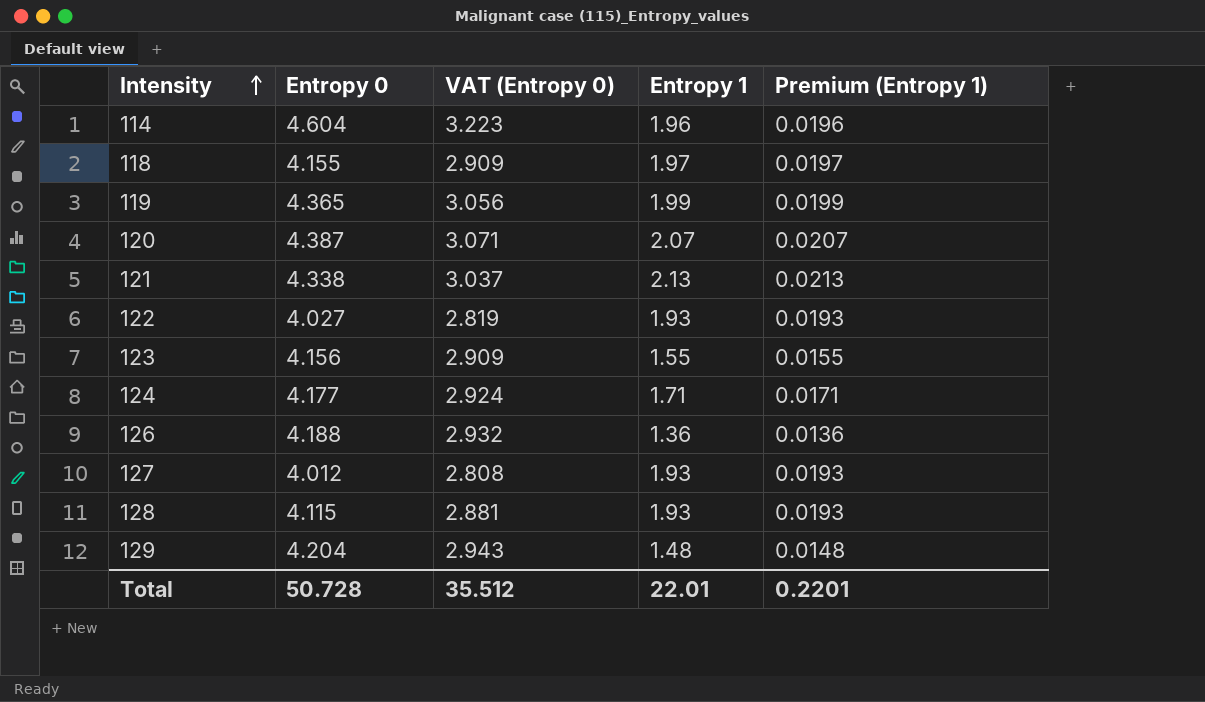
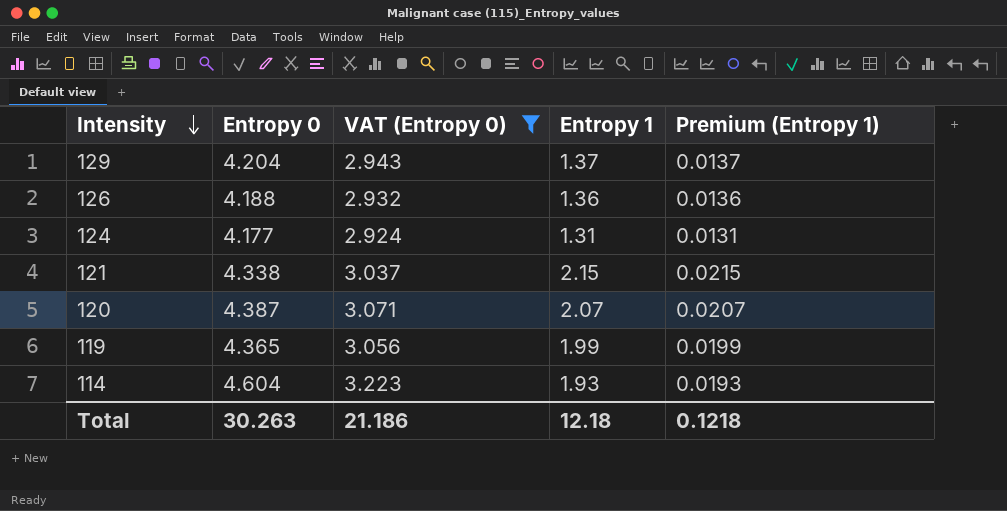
filter: none -> VAT (Entropy 0) >= 2.924
row order: Intensity ascending -> Intensity descending
129 | Entropy 1: 1.48 -> 1.37
129 | Premium (Entropy 1): 0.0148 -> 0.0137
124 | Entropy 1: 1.71 -> 1.31
124 | Premium (Entropy 1): 0.0171 -> 0.0131
121 | Entropy 1: 2.13 -> 2.15
121 | Premium (Entropy 1): 0.0213 -> 0.0215
114 | Entropy 1: 1.96 -> 1.93
114 | Premium (Entropy 1): 0.0196 -> 0.0193
Total | Entropy 0: 50.728 -> 30.263
Total | VAT (Entropy 0): 35.512 -> 21.186
Total | Entropy 1: 22.01 -> 12.18
Total | Premium (Entropy 1): 0.2201 -> 0.1218

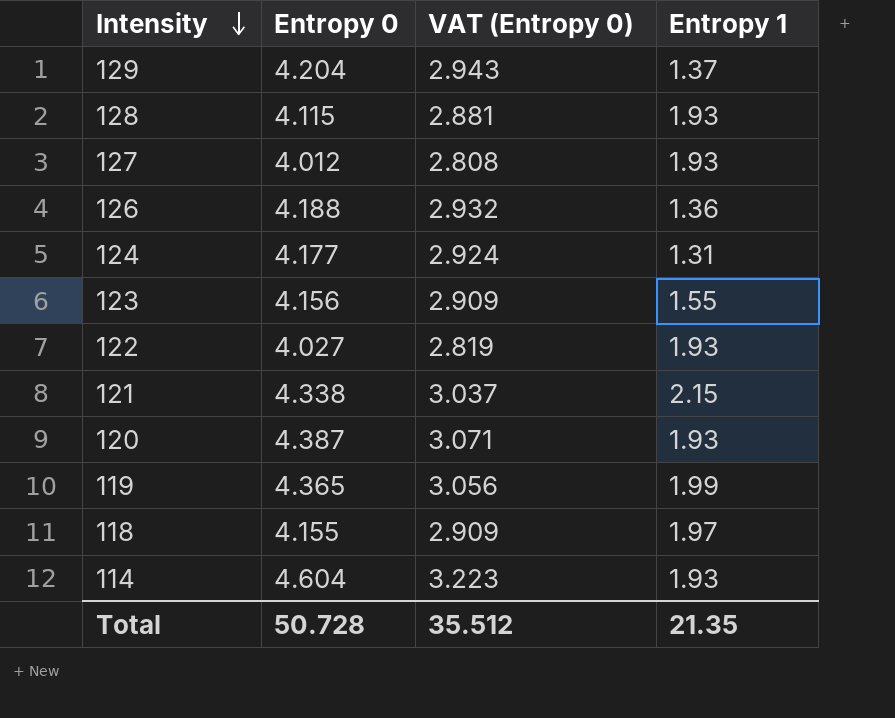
filter: VAT (Entropy 0) >= 2.924 -> none
column Premium (Entropy 1) | formula: [Entropy 1] * 0.01 -> none
120 | Entropy 1: 2.07 -> 1.93
Total | Entropy 0: 30.263 -> 50.728
Total | VAT (Entropy 0): 21.186 -> 35.512
Total | Entropy 1: 12.18 -> 21.35

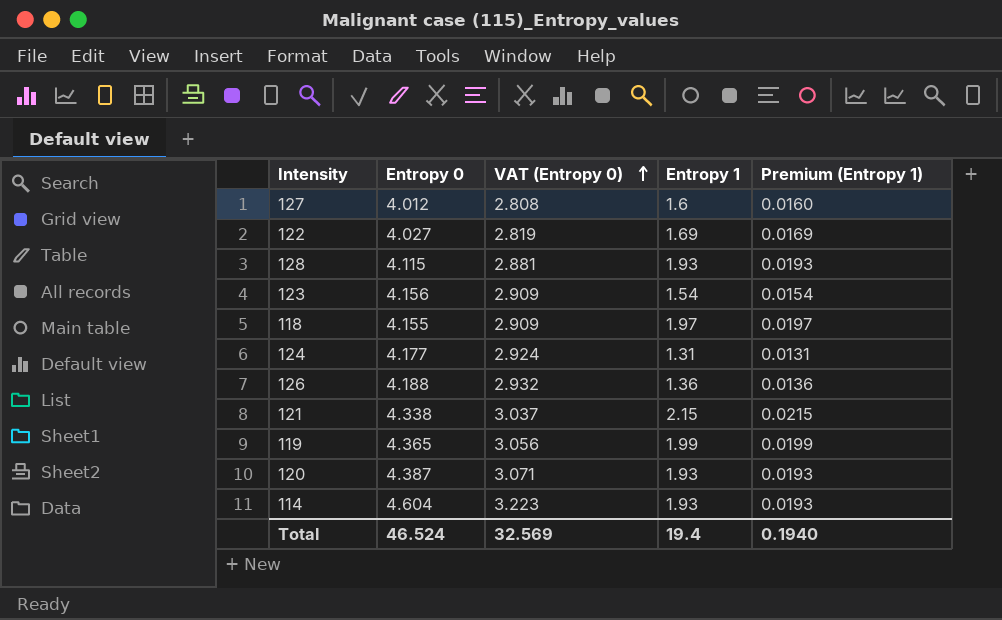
row order: Intensity descending -> VAT (Entropy 0) ascending
column Premium (Entropy 1) | formula: none -> [Entropy 1] * 0.01
row 129: 4.204 | 2.943 | 1.37 -> none
127 | Entropy 1: 1.93 -> 1.6
122 | Entropy 1: 1.93 -> 1.69
123 | Entropy 1: 1.55 -> 1.54
Total | Entropy 0: 50.728 -> 46.524
Total | VAT (Entropy 0): 35.512 -> 32.569
Total | Entropy 1: 21.35 -> 19.4

